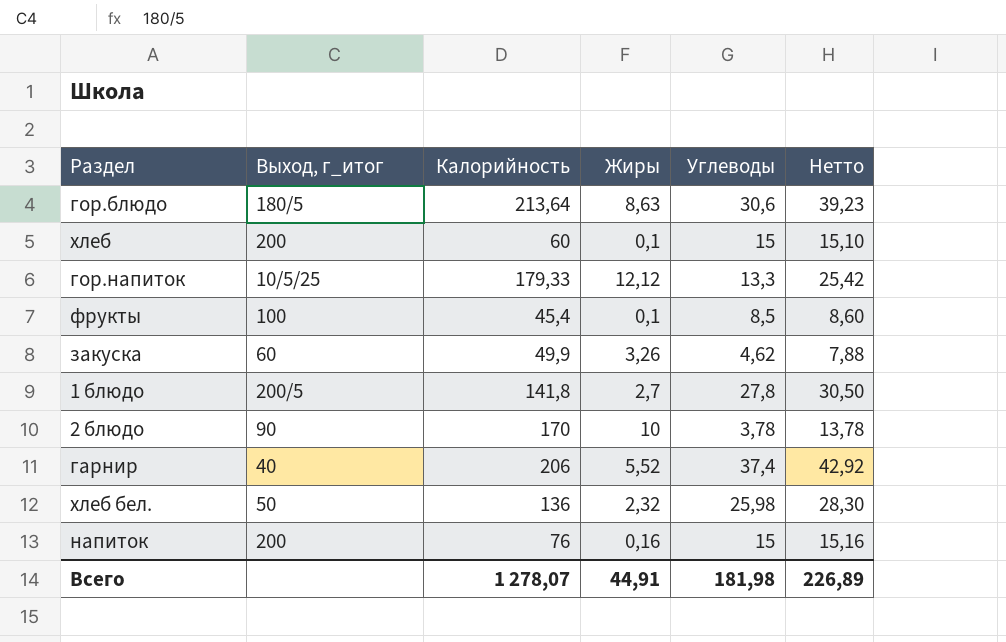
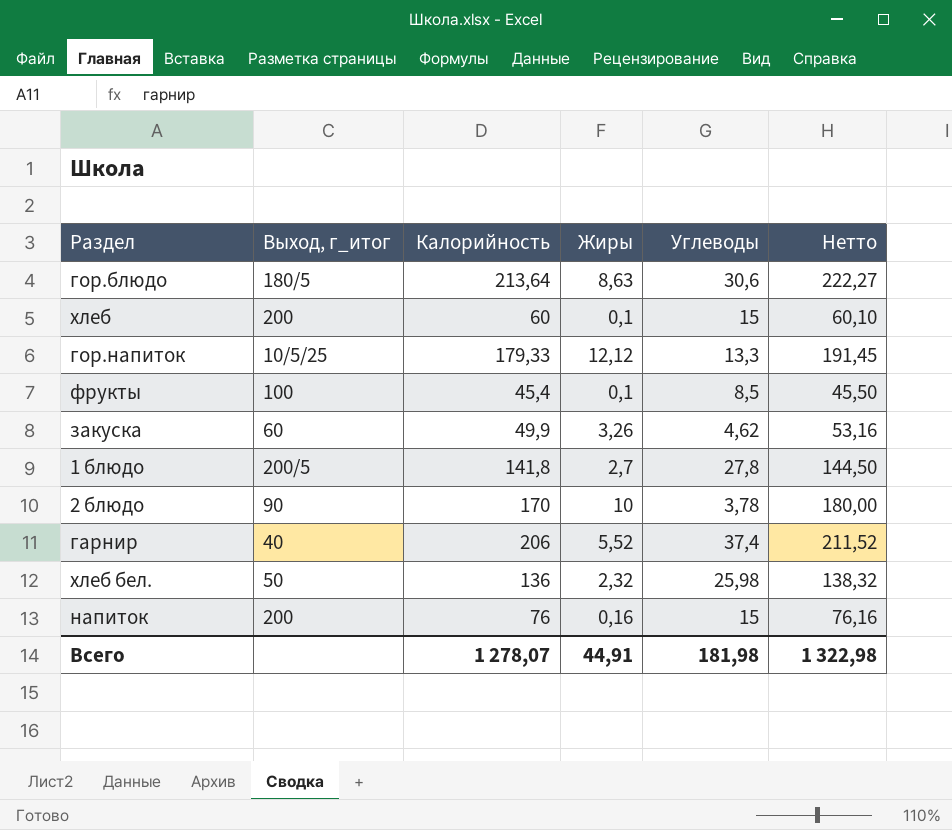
column Нетто | formula: [Жиры] + [Углеводы] -> [Калорийность] + [Жиры]
Всего | Нетто: 226,89 -> 1 322,98

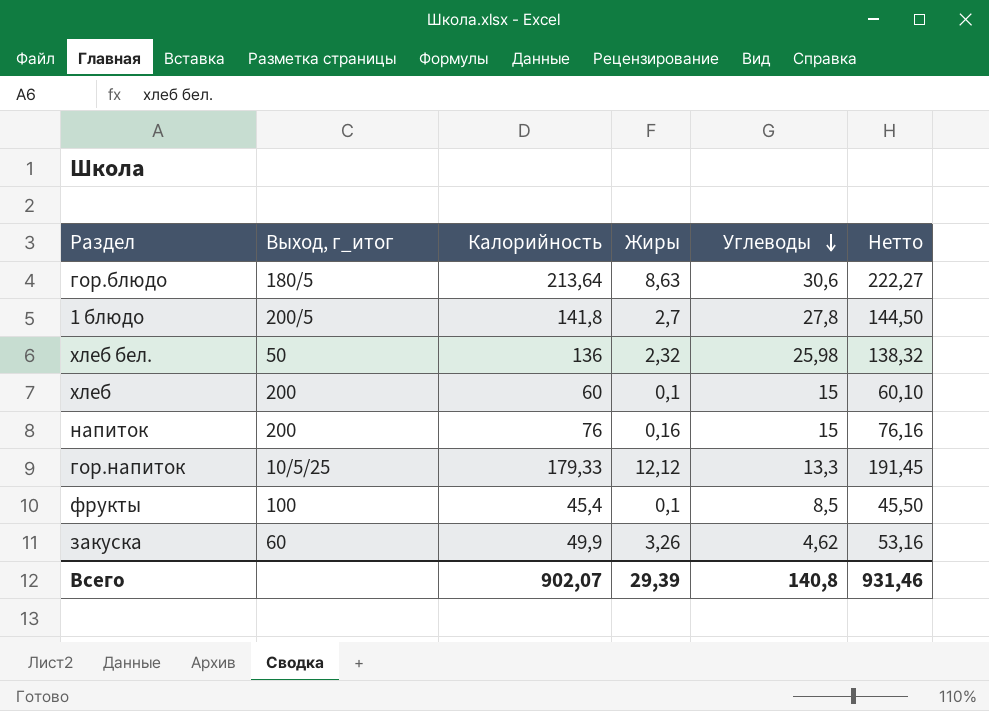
row order: none -> Углеводы descending
row 2 блюдо: 90 | 170 | 10 | 3,78 | 180,00 -> none
row гарнир: 40 | 206 | 5,52 | 37,4 | 211,52 -> none
Всего | Калорийность: 1 278,07 -> 902,07
Всего | Жиры: 44,91 -> 29,39
Всего | Углеводы: 181,98 -> 140,8
Всего | Нетто: 1 322,98 -> 931,46

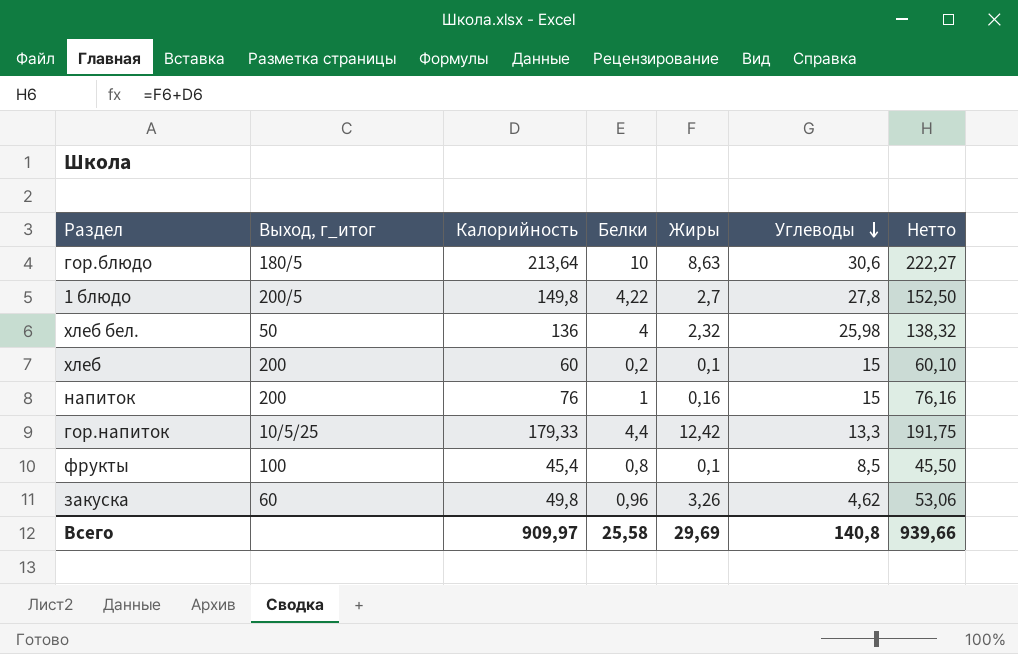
column Белки | position: none -> 4
1 блюдо | Калорийность: 141,8 -> 149,8
1 блюдо | Нетто: 144,50 -> 152,50
гор.напиток | Жиры: 12,12 -> 12,42
гор.напиток | Нетто: 191,45 -> 191,75
закуска | Калорийность: 49,9 -> 49,8
закуска | Нетто: 53,16 -> 53,06
Всего | Калорийность: 902,07 -> 909,97
Всего | Жиры: 29,39 -> 29,69
Всего | Нетто: 931,46 -> 939,66

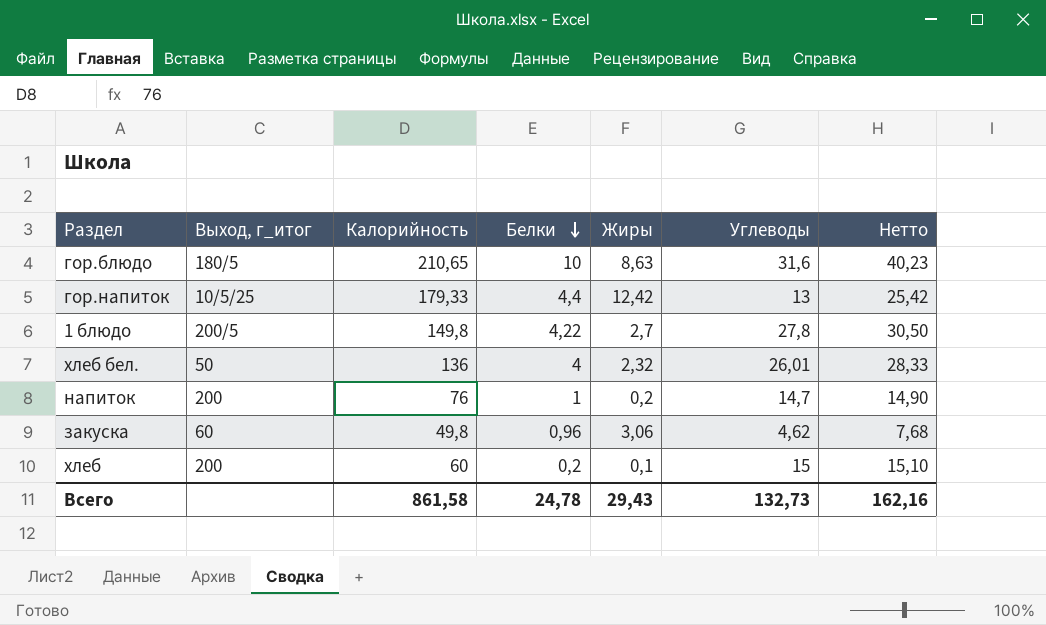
row order: Углеводы descending -> Белки descending
column Нетто | formula: [Калорийность] + [Жиры] -> [Жиры] + [Углеводы]
row фрукты: 100 | 45,4 | 0,8 | 0,1 | 8,5 | 45,50 -> none
гор.блюдо | Калорийность: 213,64 -> 210,65
гор.блюдо | Углеводы: 30,6 -> 31,6
гор.напиток | Углеводы: 13,3 -> 13
хлеб бел. | Углеводы: 25,98 -> 26,01
напиток | Жиры: 0,16 -> 0,2
напиток | Углеводы: 15 -> 14,7
закуска | Жиры: 3,26 -> 3,06
Всего | Калорийность: 909,97 -> 861,58
Всего | Белки: 25,58 -> 24,78
Всего | Жиры: 29,69 -> 29,43
Всего | Углеводы: 140,8 -> 132,73
Всего | Нетто: 939,66 -> 162,16

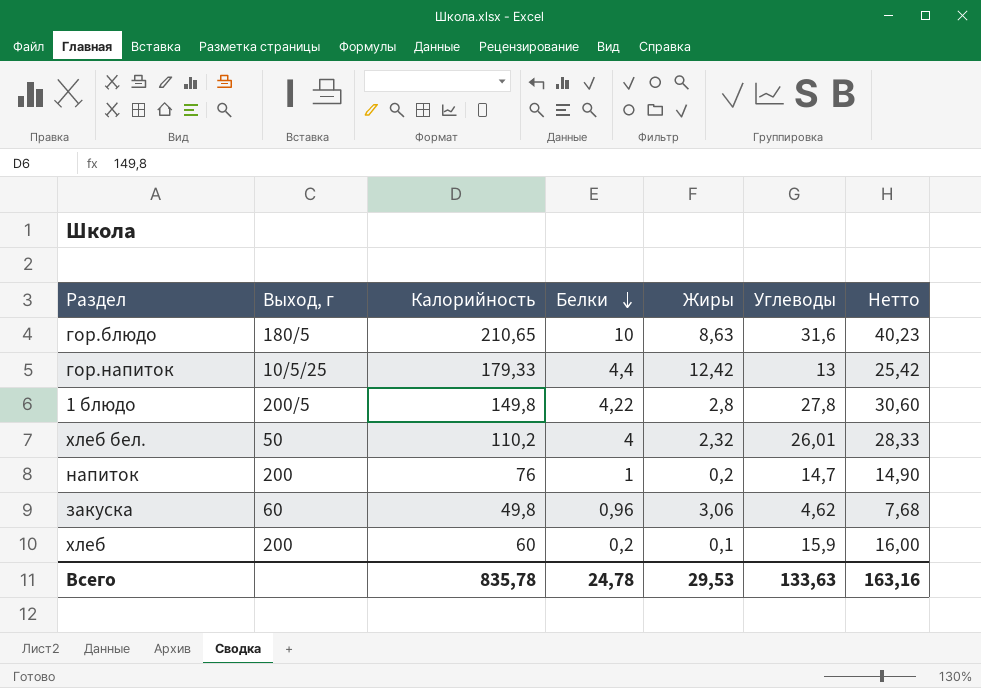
column name: Выход, г_итог -> Выход, г
1 блюдо | Жиры: 2,7 -> 2,8
1 блюдо | Нетто: 30,50 -> 30,60
хлеб бел. | Калорийность: 136 -> 110,2
хлеб | Углеводы: 15 -> 15,9
хлеб | Нетто: 15,10 -> 16,00
Всего | Калорийность: 861,58 -> 835,78
Всего | Жиры: 29,43 -> 29,53
Всего | Углеводы: 132,73 -> 133,63
Всего | Нетто: 162,16 -> 163,16

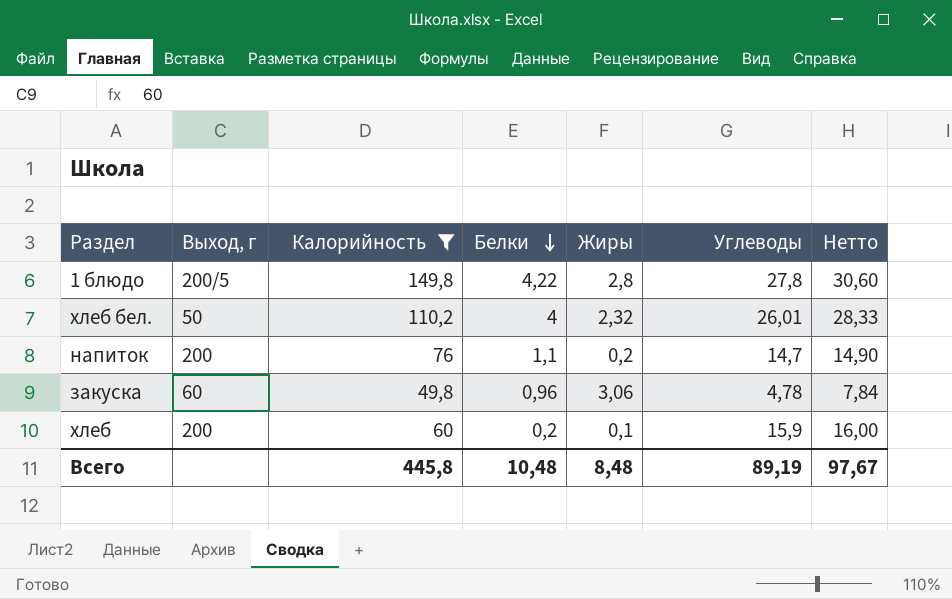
filter: none -> Калорийность <= 149,8
напиток | Белки: 1 -> 1,1
закуска | Углеводы: 4,62 -> 4,78
закуска | Нетто: 7,68 -> 7,84
Всего | Калорийность: 835,78 -> 445,8
Всего | Белки: 24,78 -> 10,48
Всего | Жиры: 29,53 -> 8,48
Всего | Углеводы: 133,63 -> 89,19
Всего | Нетто: 163,16 -> 97,67

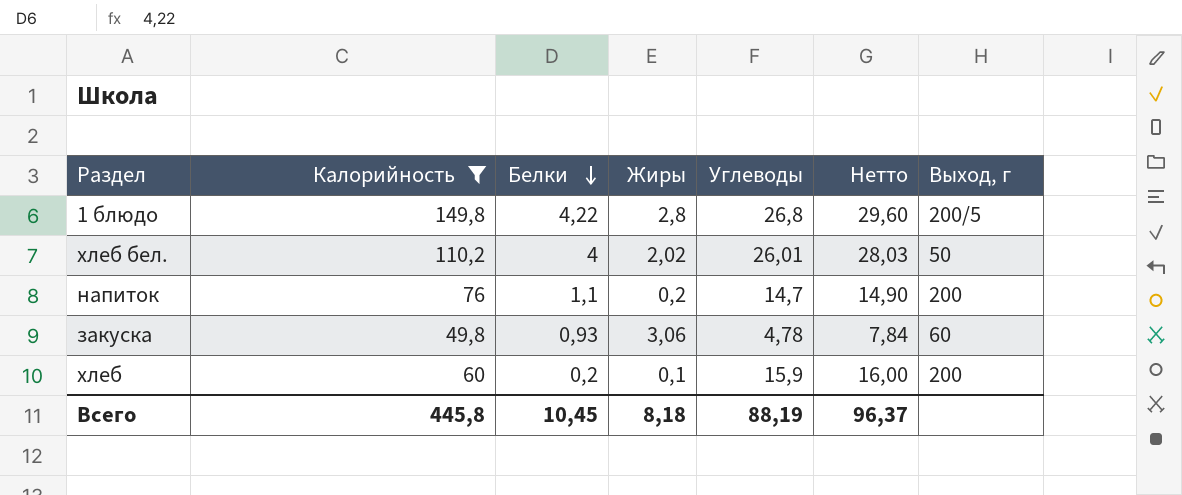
column Выход, г | position: 2 -> 7
1 блюдо | Углеводы: 27,8 -> 26,8
1 блюдо | Нетто: 30,60 -> 29,60
хлеб бел. | Жиры: 2,32 -> 2,02
хлеб бел. | Нетто: 28,33 -> 28,03
закуска | Белки: 0,96 -> 0,93
Всего | Белки: 10,48 -> 10,45
Всего | Жиры: 8,48 -> 8,18
Всего | Углеводы: 89,19 -> 88,19
Всего | Нетто: 97,67 -> 96,37

